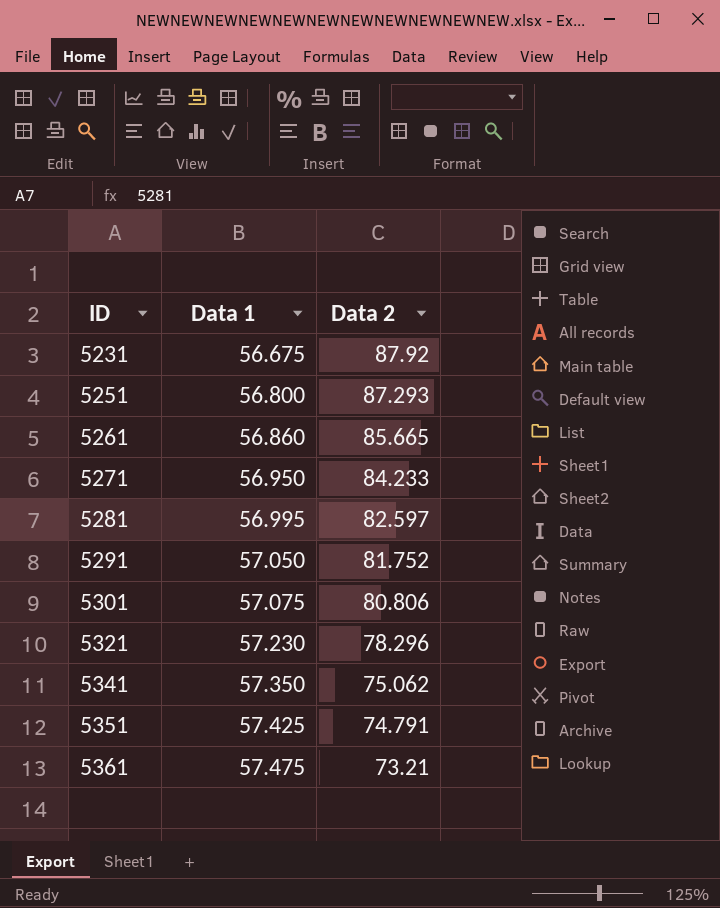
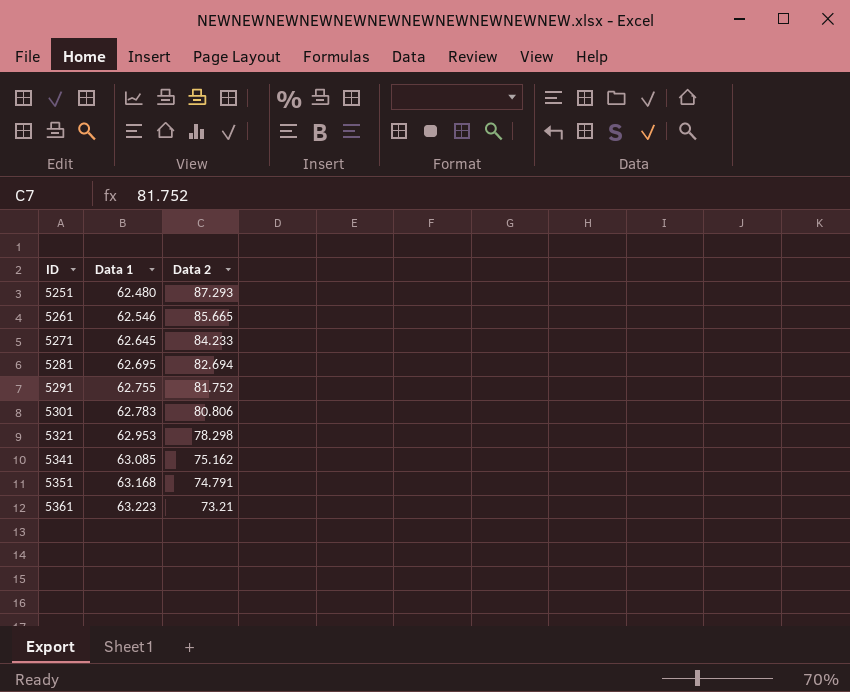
row 5231: 56.675 | 87.92 -> none
5251 | Data 1: 56.800 -> 62.480
5261 | Data 1: 56.860 -> 62.546
5271 | Data 1: 56.950 -> 62.645
5281 | Data 1: 56.995 -> 62.695
5281 | Data 2: 82.597 -> 82.694
5291 | Data 1: 57.050 -> 62.755
5301 | Data 1: 57.075 -> 62.783
5321 | Data 1: 57.230 -> 62.953
5321 | Data 2: 78.296 -> 78.298
5341 | Data 1: 57.350 -> 63.085
5341 | Data 2: 75.062 -> 75.162
5351 | Data 1: 57.425 -> 63.168
5361 | Data 1: 57.475 -> 63.223

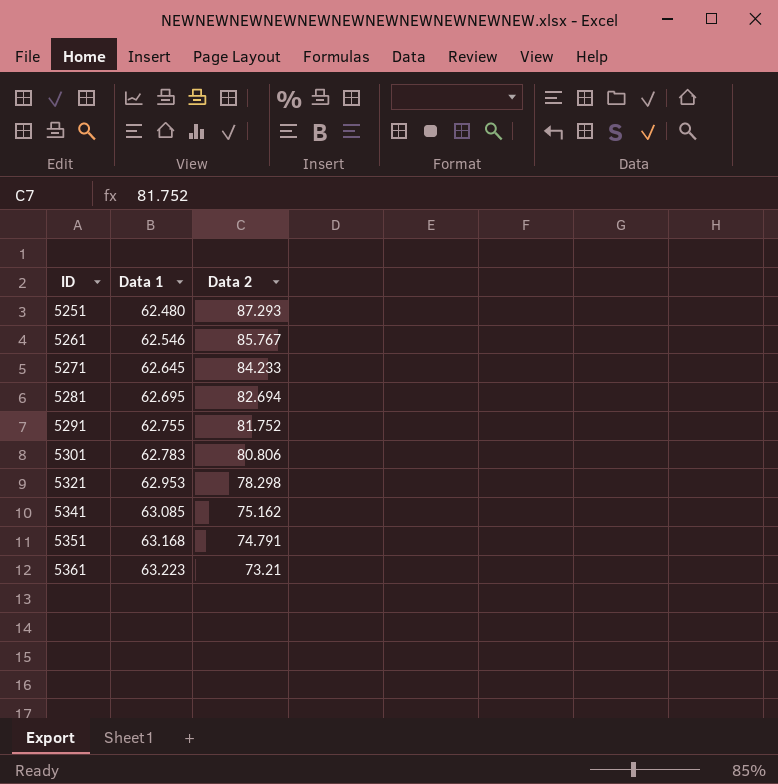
5261 | Data 2: 85.665 -> 85.767

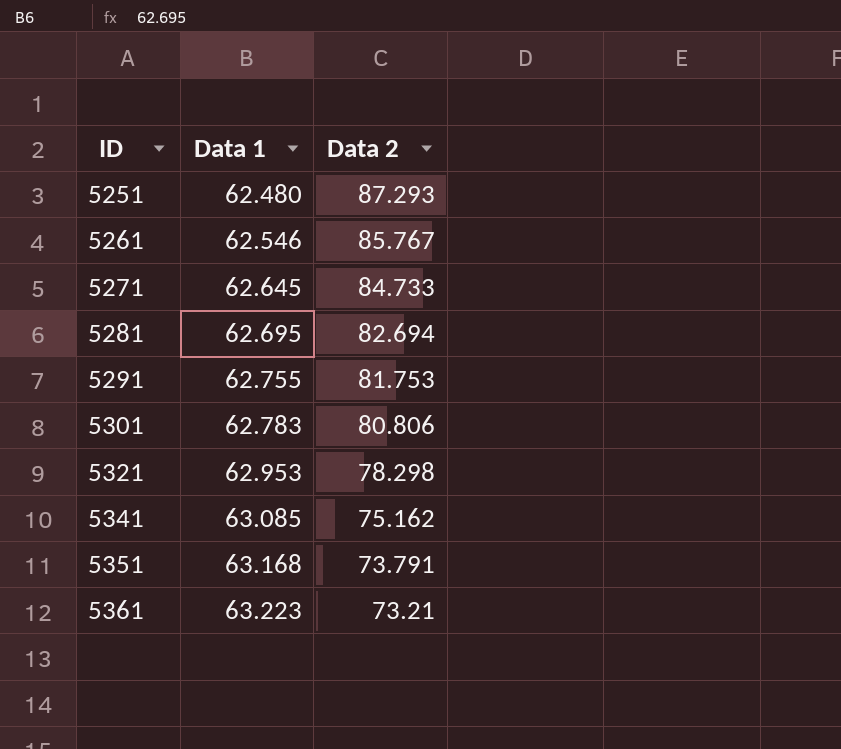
5271 | Data 2: 84.233 -> 84.733
5291 | Data 2: 81.752 -> 81.753
5351 | Data 2: 74.791 -> 73.791

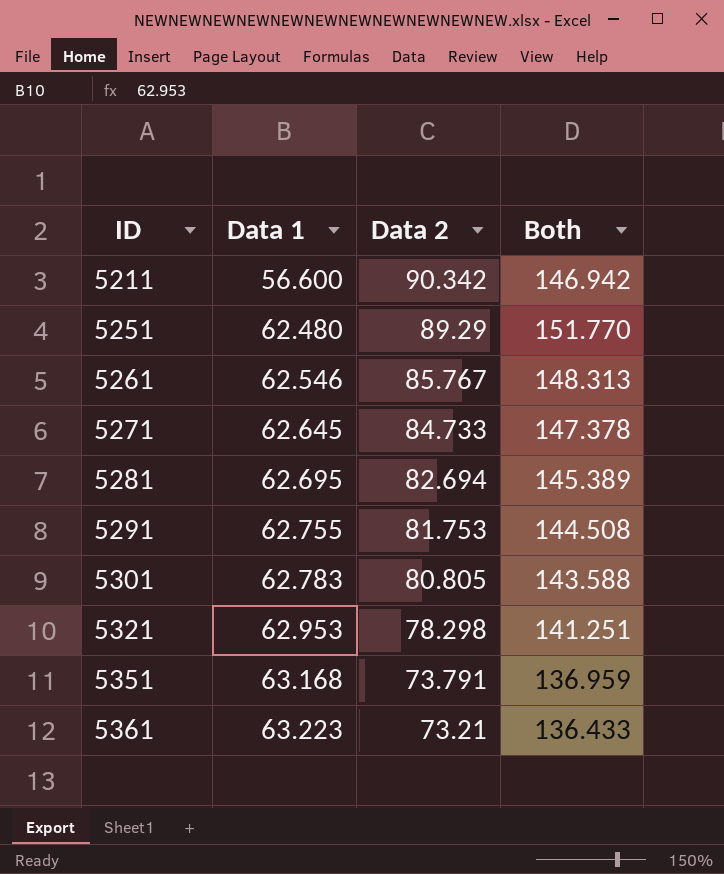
column Both | formula: none -> [Data 1] + [Data 2]
row 5341: 63.085 | 75.162 -> none
row 5211: none -> 56.600 | 90.342 | 146.942
5251 | Data 2: 87.293 -> 89.29
5301 | Data 2: 80.806 -> 80.805

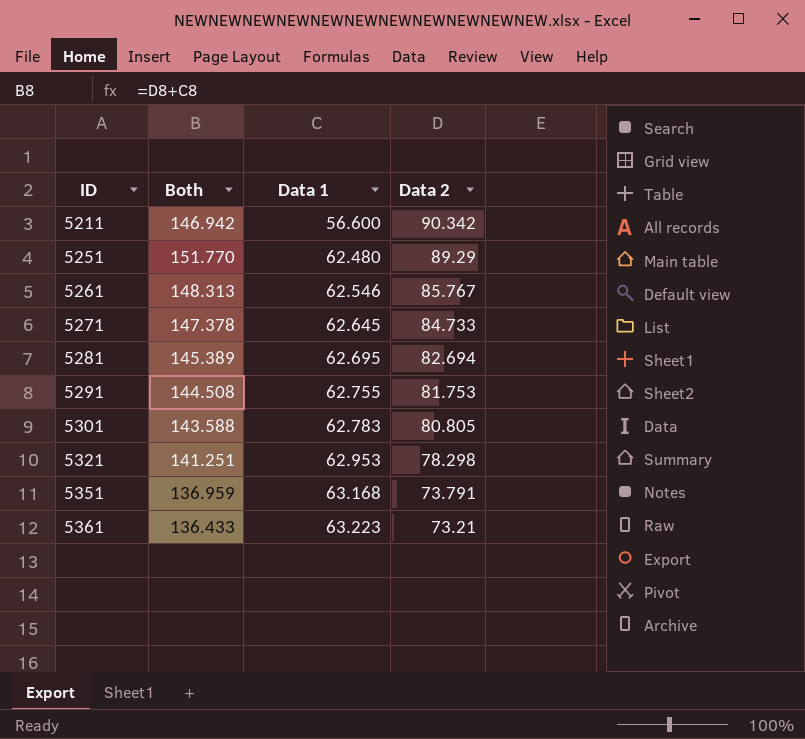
column Both | position: 4 -> 2

